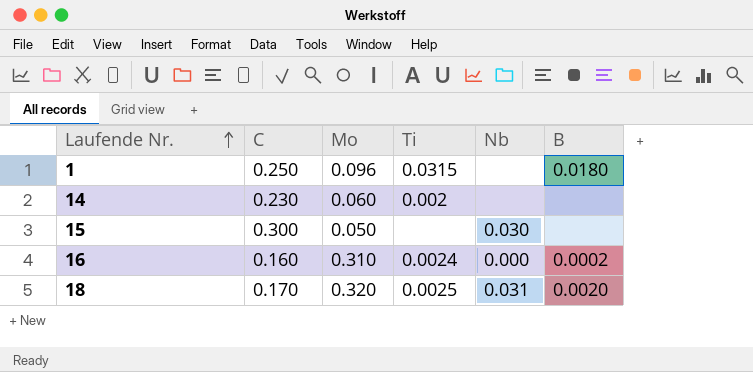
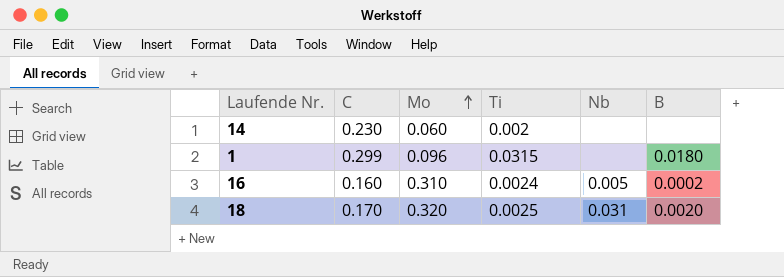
row order: Laufende Nr. ascending -> Mo ascending
row 15: 0.300 | 0.050 | none | 0.030 | none -> none
1 | C: 0.250 -> 0.299
16 | Nb: 0.000 -> 0.005

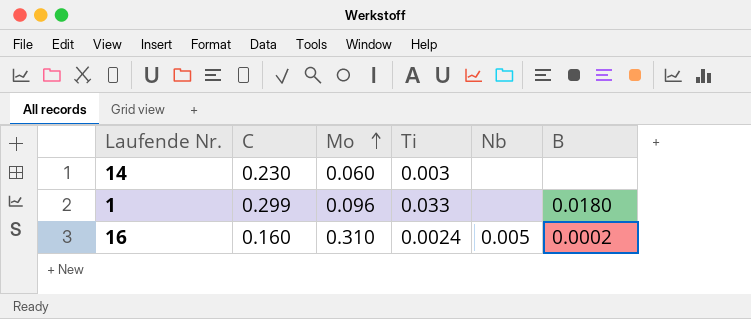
row 18: 0.170 | 0.320 | 0.0025 | 0.031 | 0.0020 -> none
14 | Ti: 0.002 -> 0.003
1 | Ti: 0.0315 -> 0.033

